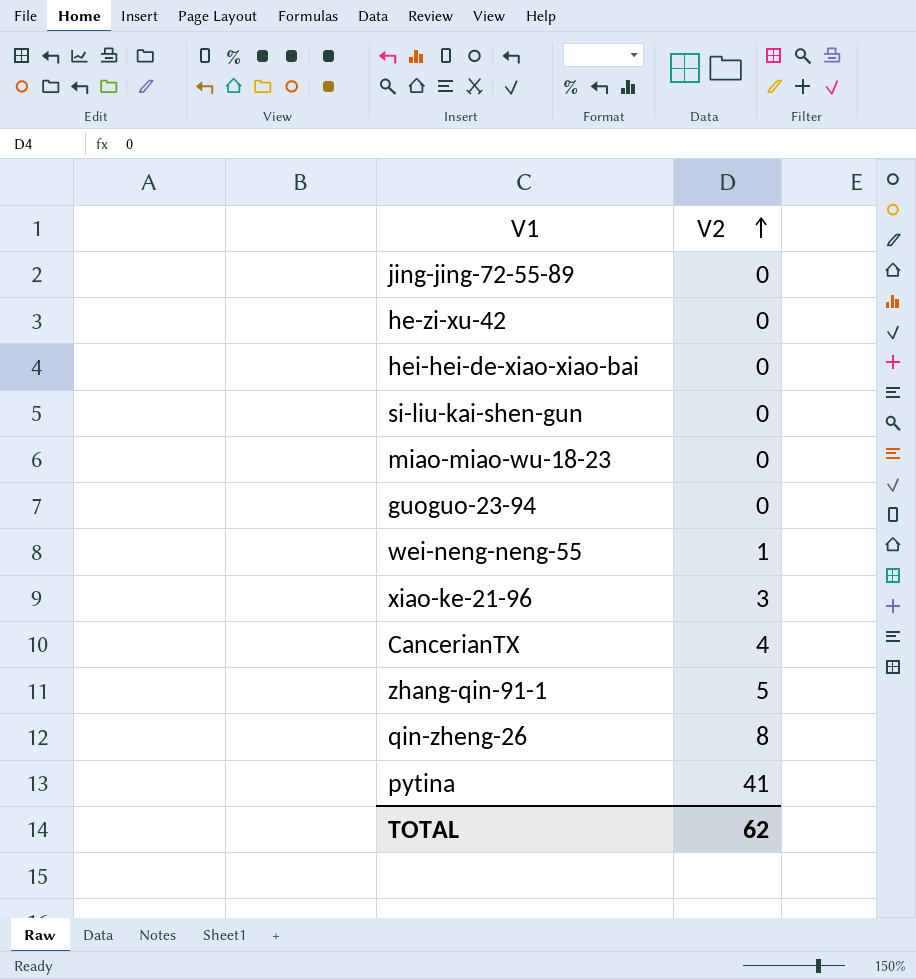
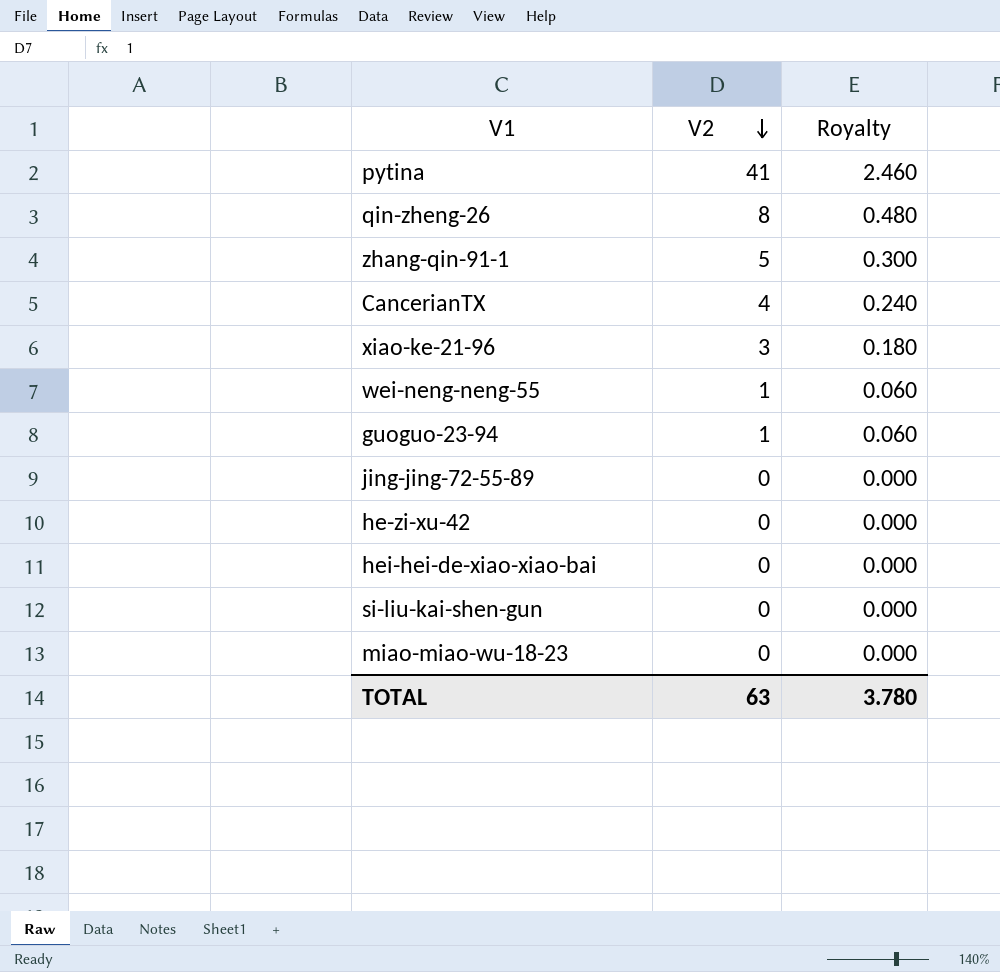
row order: V2 ascending -> V2 descending
column Royalty | formula: none -> [V2] * 0.06
guoguo-23-94 | V2: 0 -> 1
TOTAL | V2: 62 -> 63

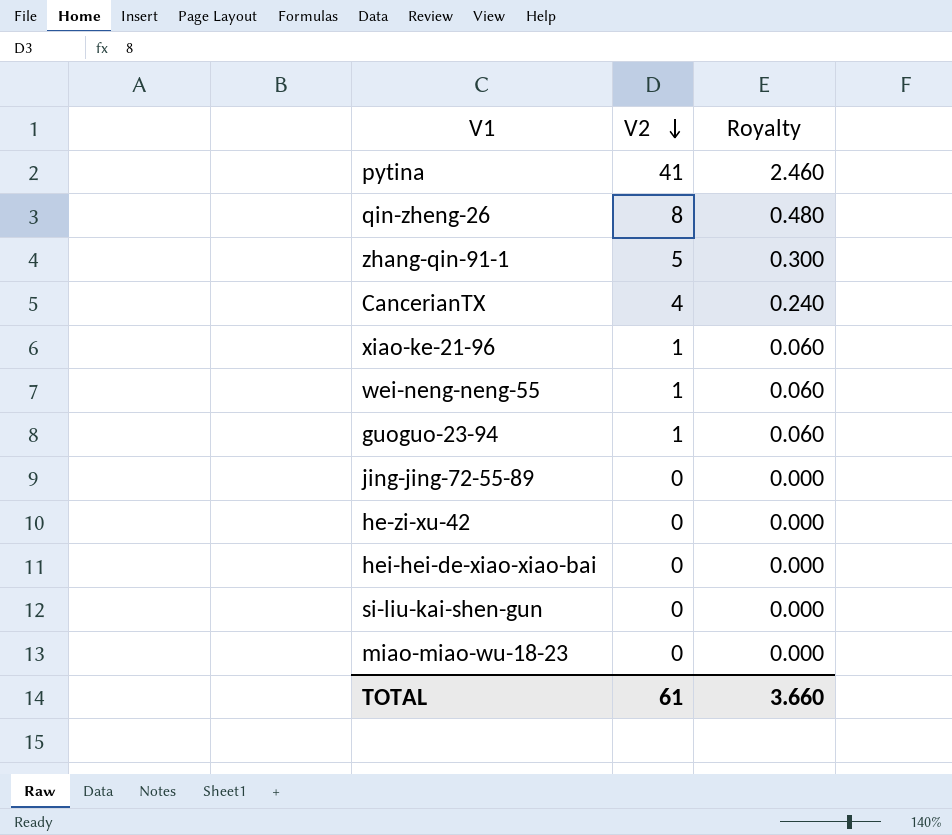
xiao-ke-21-96 | V2: 3 -> 1
xiao-ke-21-96 | Royalty: 0.180 -> 0.060
TOTAL | V2: 63 -> 61
TOTAL | Royalty: 3.780 -> 3.660

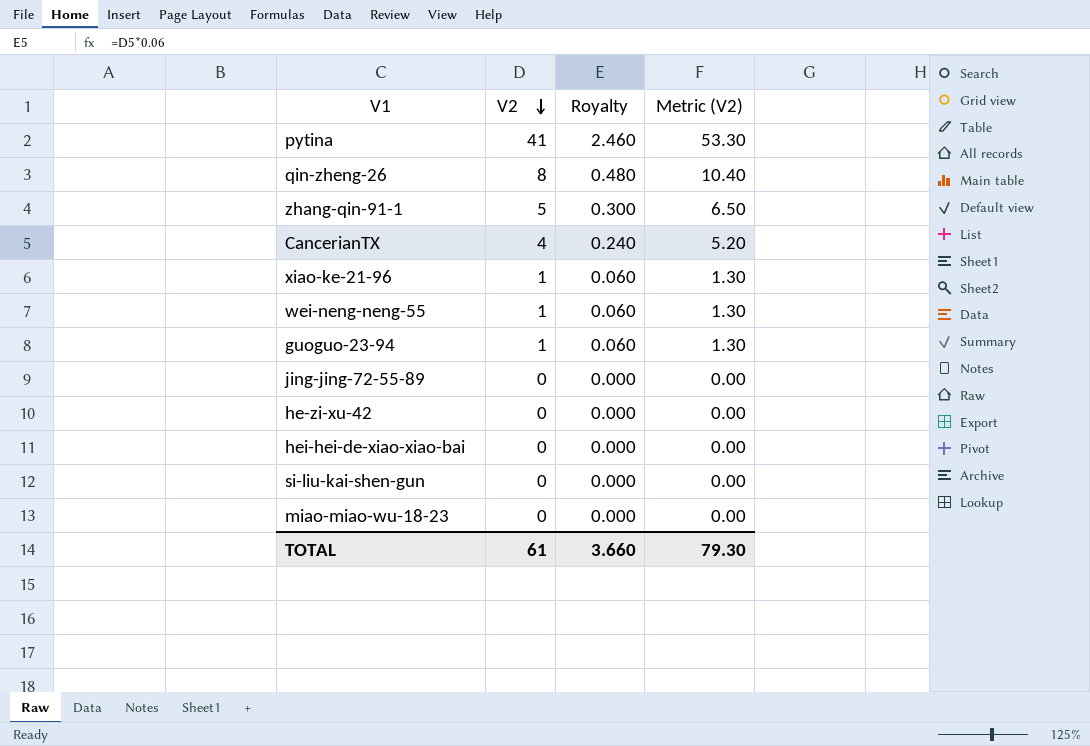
column Metric (V2) | formula: none -> [V2] * 1.3

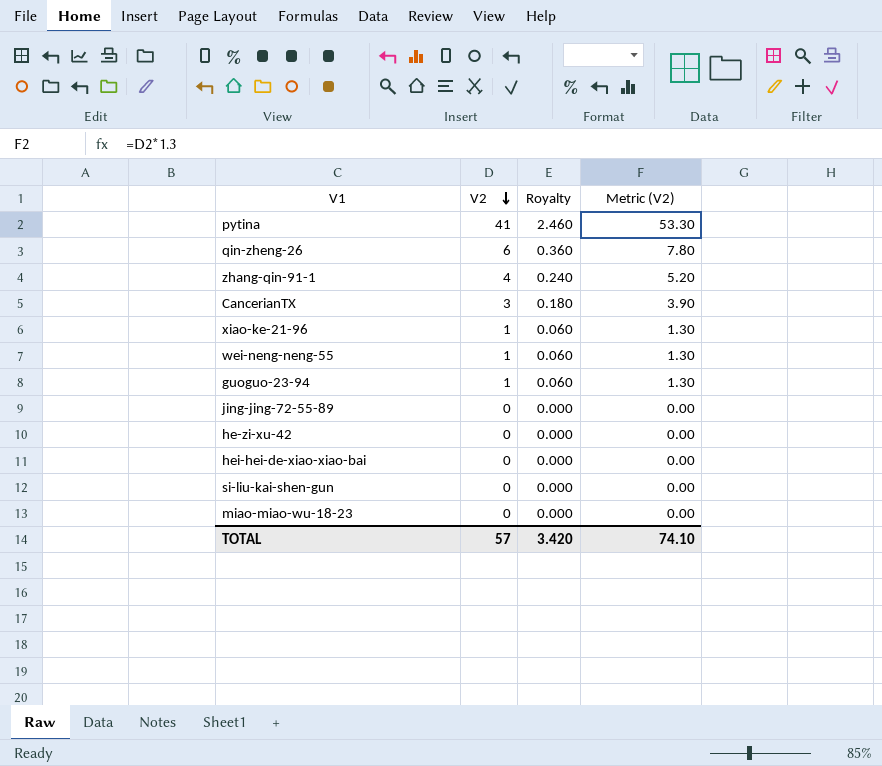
qin-zheng-26 | V2: 8 -> 6
qin-zheng-26 | Royalty: 0.480 -> 0.360
qin-zheng-26 | Metric (V2): 10.40 -> 7.80
zhang-qin-91-1 | V2: 5 -> 4
zhang-qin-91-1 | Royalty: 0.300 -> 0.240
zhang-qin-91-1 | Metric (V2): 6.50 -> 5.20
CancerianTX | V2: 4 -> 3
CancerianTX | Royalty: 0.240 -> 0.180
CancerianTX | Metric (V2): 5.20 -> 3.90
TOTAL | V2: 61 -> 57
TOTAL | Royalty: 3.660 -> 3.420
TOTAL | Metric (V2): 79.30 -> 74.10

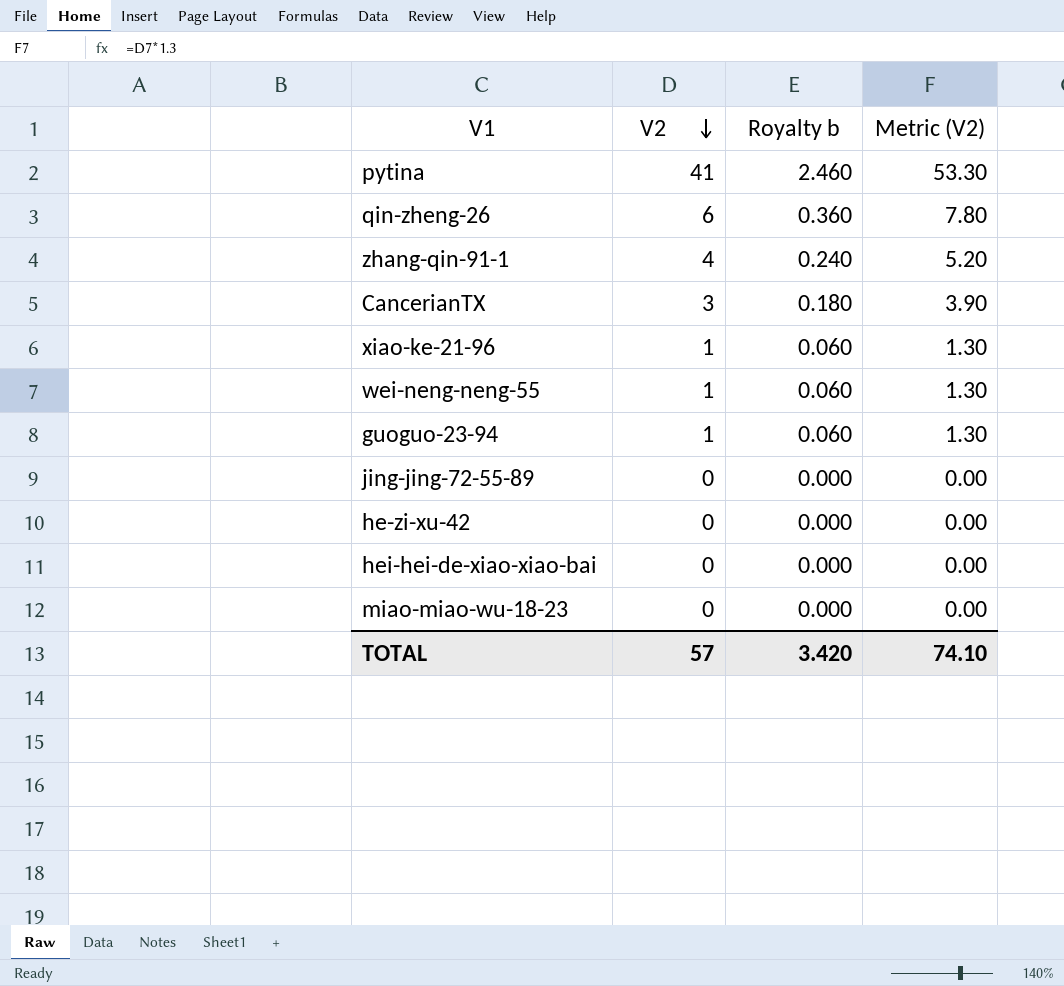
column name: Royalty -> Royalty b
row si-liu-kai-shen-gun: 0 | 0.000 | 0.00 -> none

